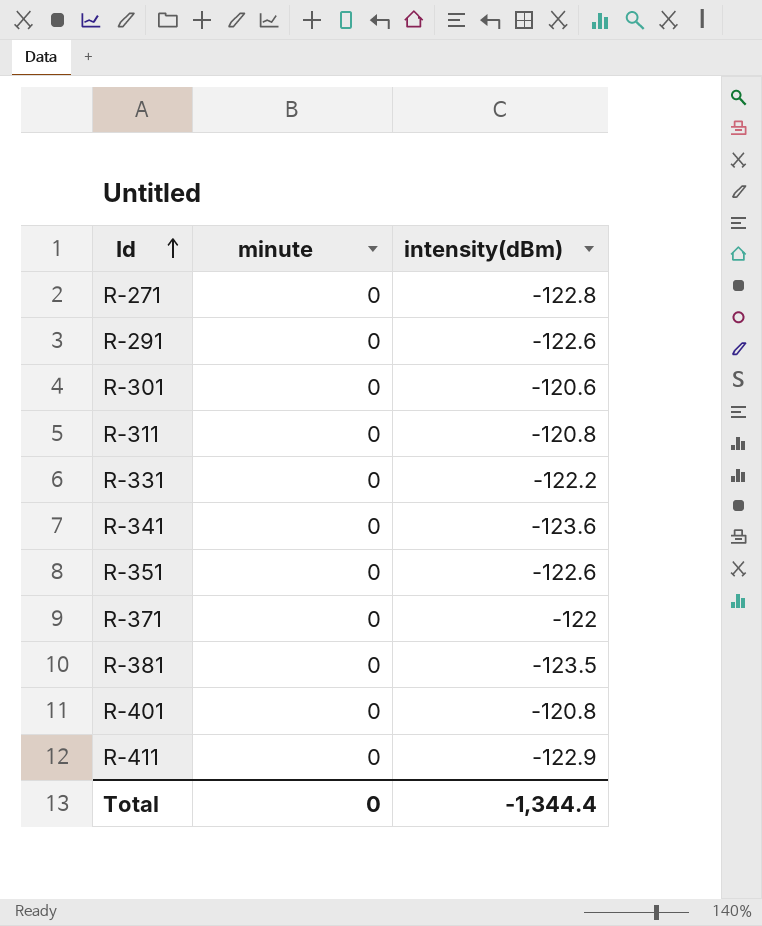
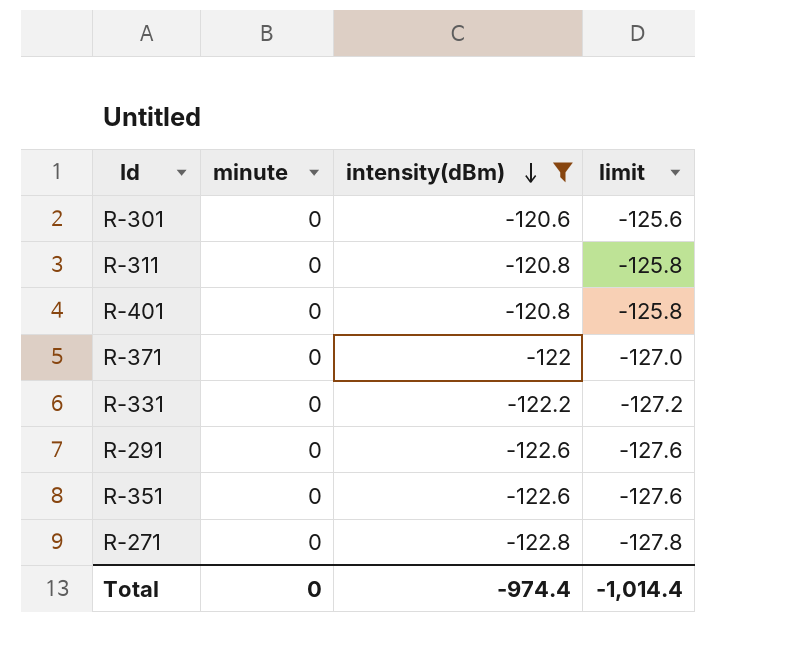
filter: none -> intensity(dBm) >= -122.8
row order: Id ascending -> intensity(dBm) descending
column limit | formula: none -> [intensity(dBm)] - 5
Total | intensity(dBm): -1,344.4 -> -974.4

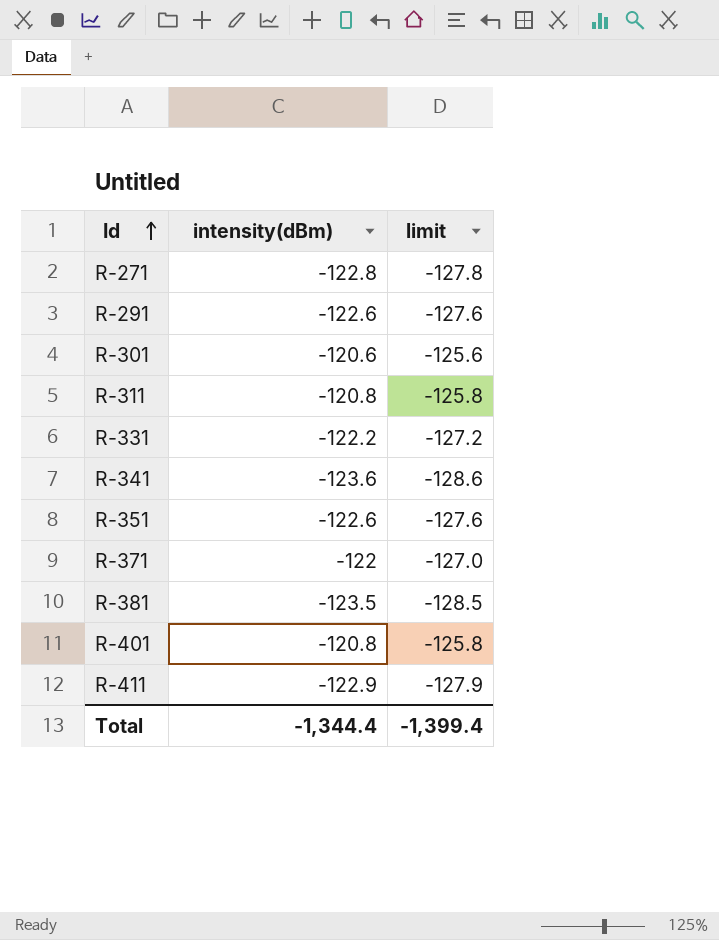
filter: intensity(dBm) >= -122.8 -> none
row order: intensity(dBm) descending -> Id ascending
column minute | position: 2 -> none
Total | intensity(dBm): -974.4 -> -1,344.4
Total | limit: -1,014.4 -> -1,399.4

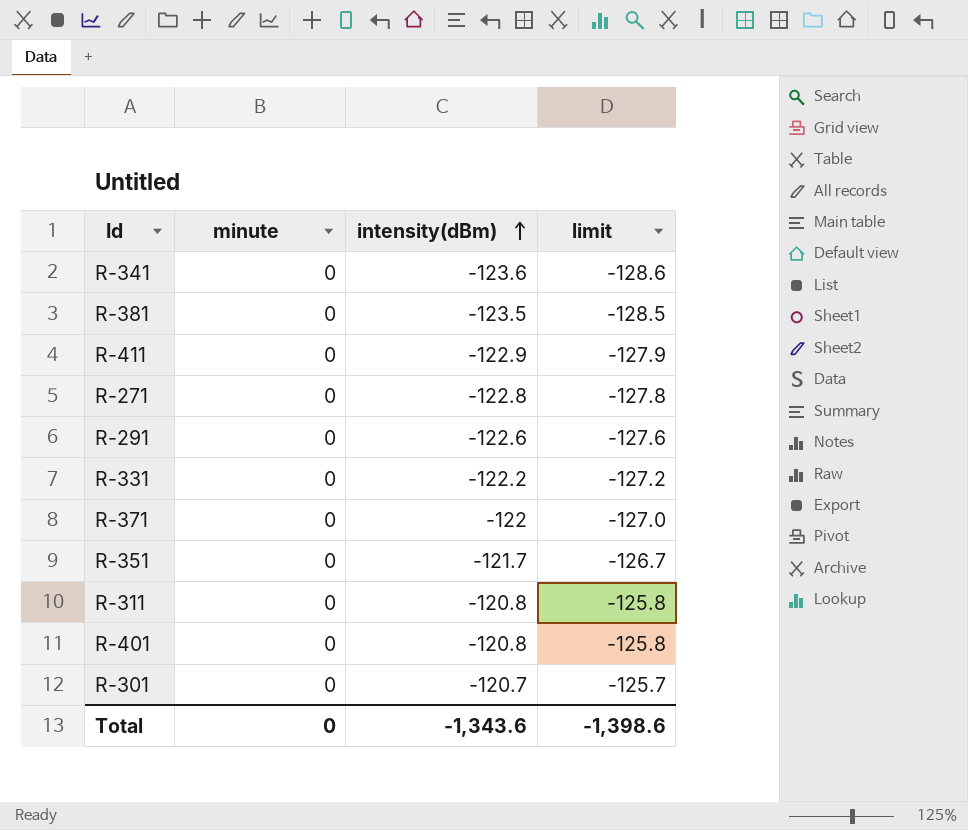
row order: Id ascending -> intensity(dBm) ascending
column minute | position: none -> 2
R-351 | intensity(dBm): -122.6 -> -121.7
R-351 | limit: -127.6 -> -126.7
R-301 | intensity(dBm): -120.6 -> -120.7
R-301 | limit: -125.6 -> -125.7
Total | intensity(dBm): -1,344.4 -> -1,343.6
Total | limit: -1,399.4 -> -1,398.6

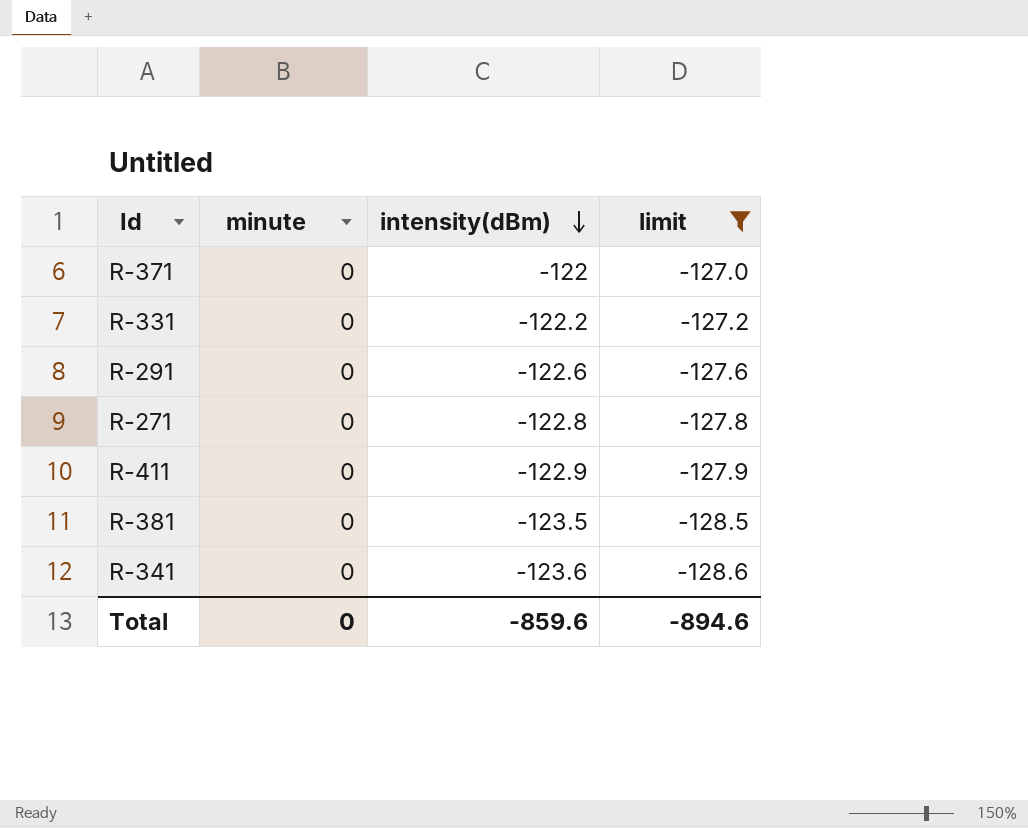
filter: none -> limit <= -127.0
row order: intensity(dBm) ascending -> intensity(dBm) descending
Total | intensity(dBm): -1,343.6 -> -859.6
Total | limit: -1,398.6 -> -894.6

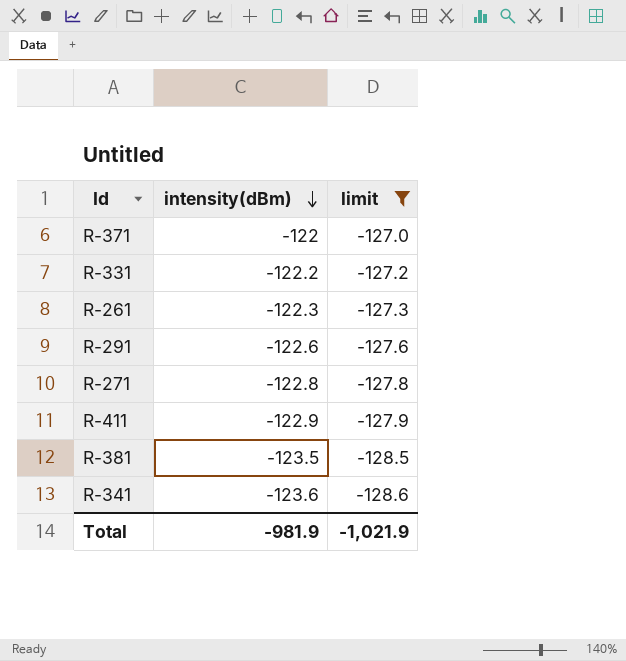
column minute | position: 2 -> none
row R-261: none -> -122.3 | -127.3
Total | intensity(dBm): -859.6 -> -981.9
Total | limit: -894.6 -> -1,021.9

